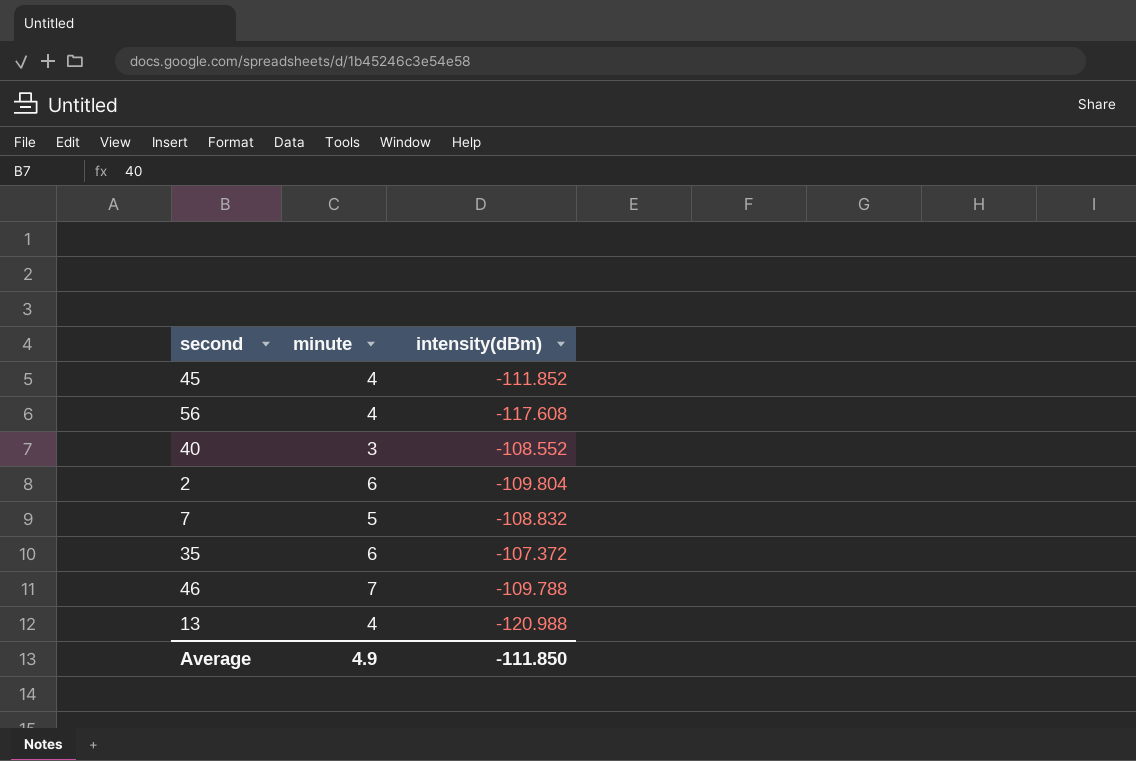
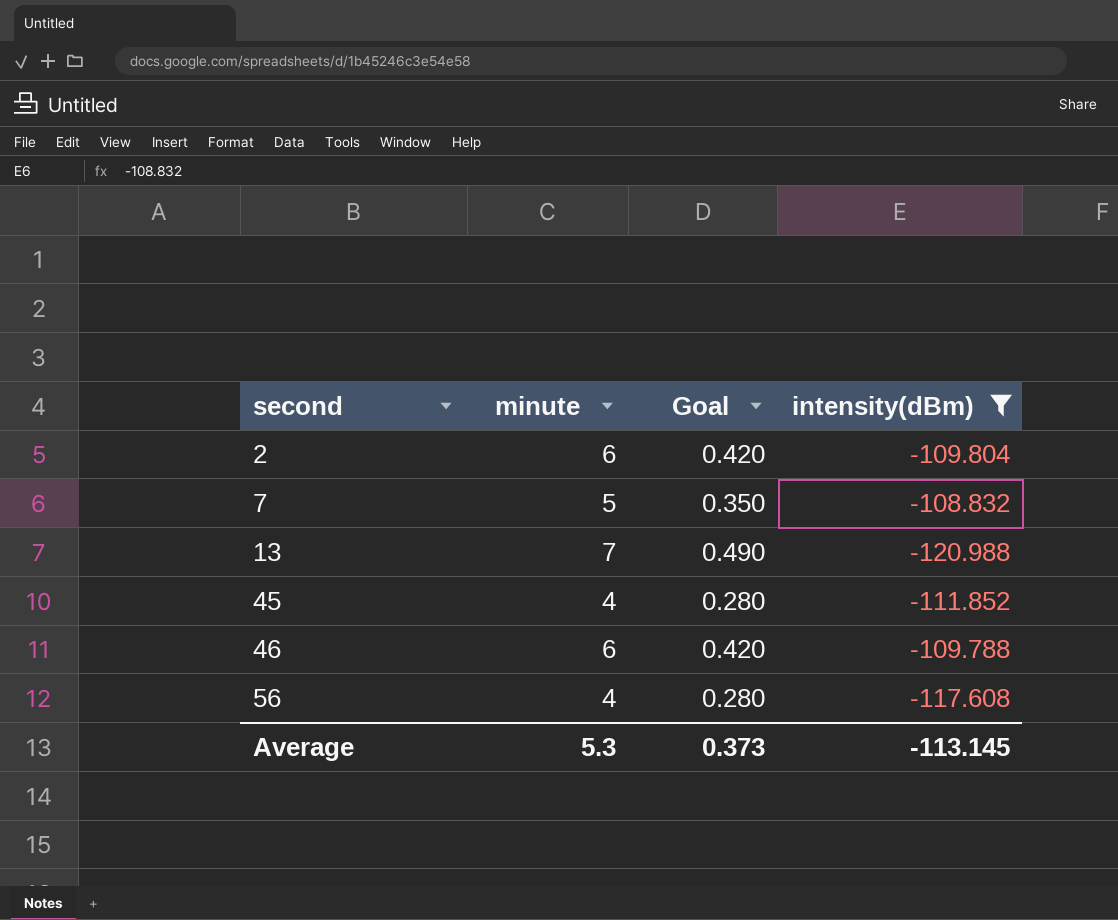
filter: none -> intensity(dBm) <= -108.832
row order: none -> second ascending
column Goal | formula: none -> [minute] * 0.07
13 | minute: 4 -> 7
46 | minute: 7 -> 6
Average | minute: 4.9 -> 5.3
Average | intensity(dBm): -111.850 -> -113.145

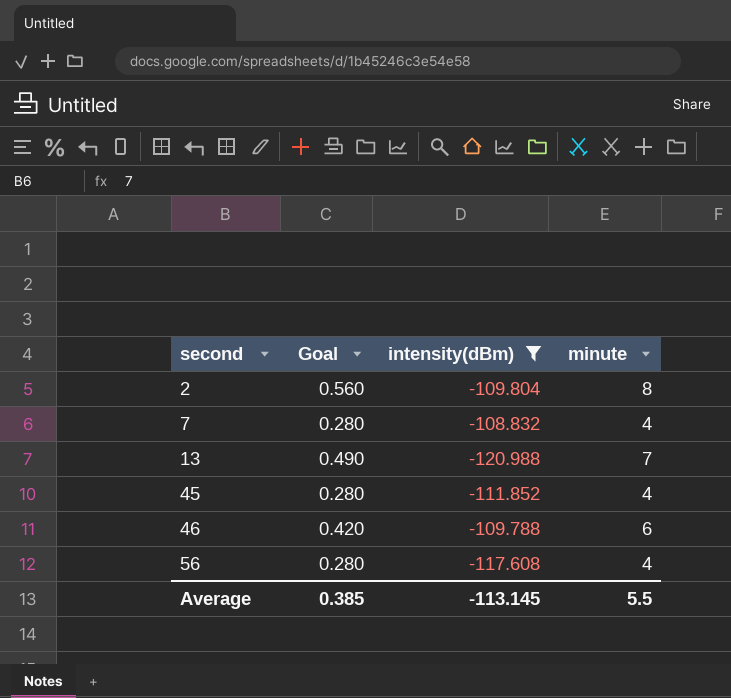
column minute | position: 2 -> 4
2 | Goal: 0.420 -> 0.560
2 | minute: 6 -> 8
7 | Goal: 0.350 -> 0.280
7 | minute: 5 -> 4
Average | Goal: 0.373 -> 0.385
Average | minute: 5.3 -> 5.5

